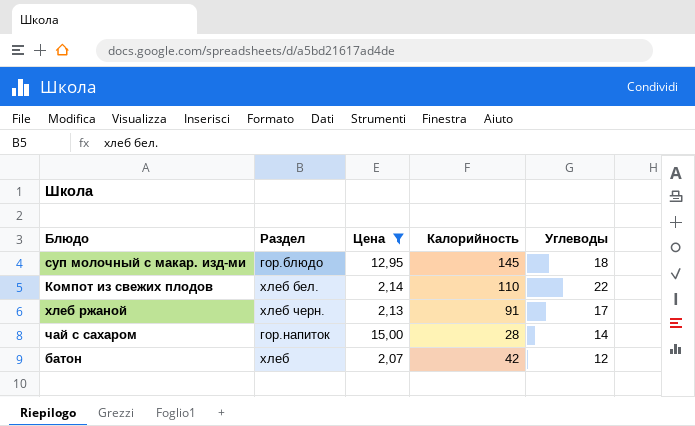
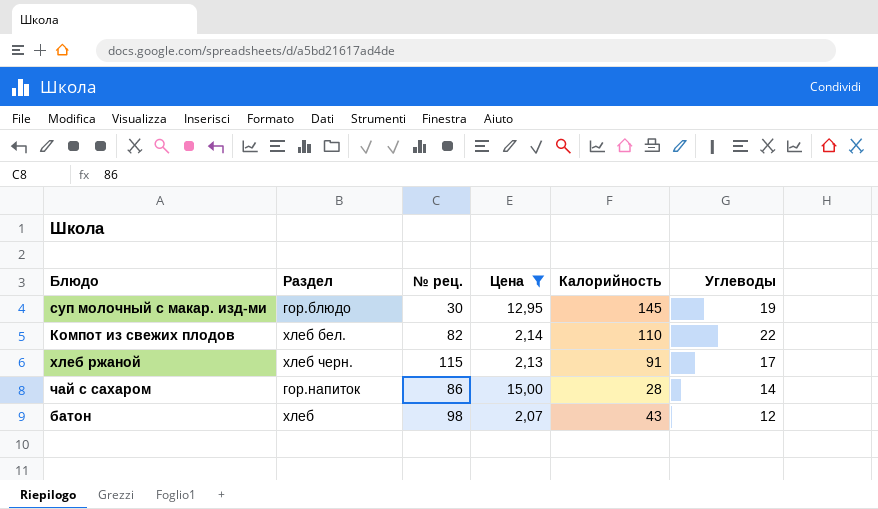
column № рец. | position: none -> 3
суп молочный с макар. изд-ми | Углеводы: 18 -> 19
батон | Калорийность: 42 -> 43

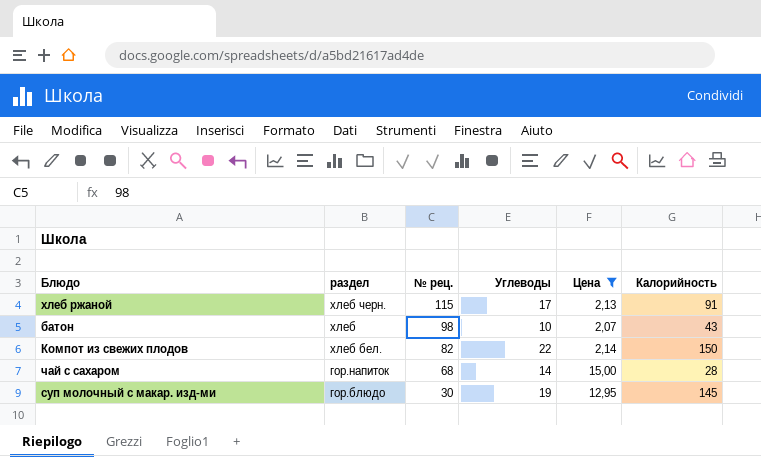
row order: none -> № рец. descending
column name: Раздел -> раздел
column Углеводы | position: 6 -> 4
батон | Углеводы: 12 -> 10
Компот из свежих плодов | Калорийность: 110 -> 150
чай с сахаром | № рец.: 86 -> 68

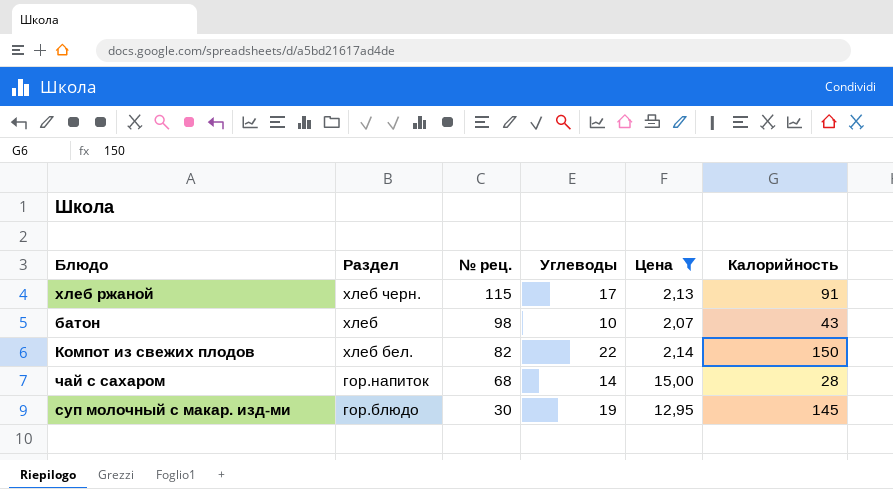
column name: раздел -> Раздел

